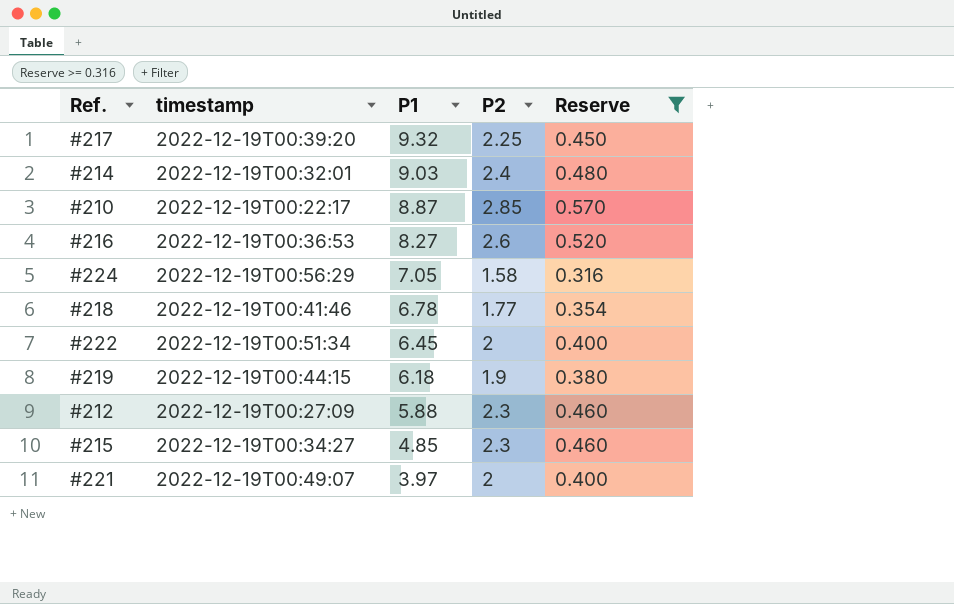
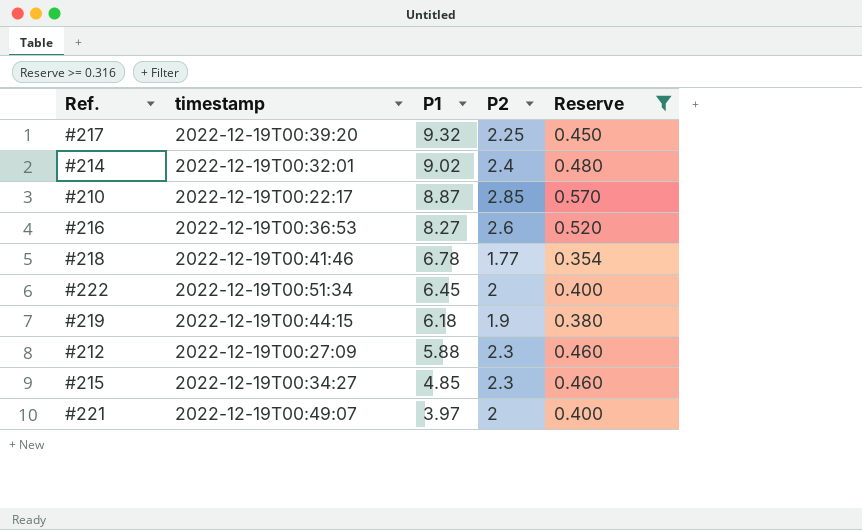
row #224: 2022-12-19T00:56:29 | 7.05 | 1.58 | 0.316 -> none
#214 | P1: 9.03 -> 9.02

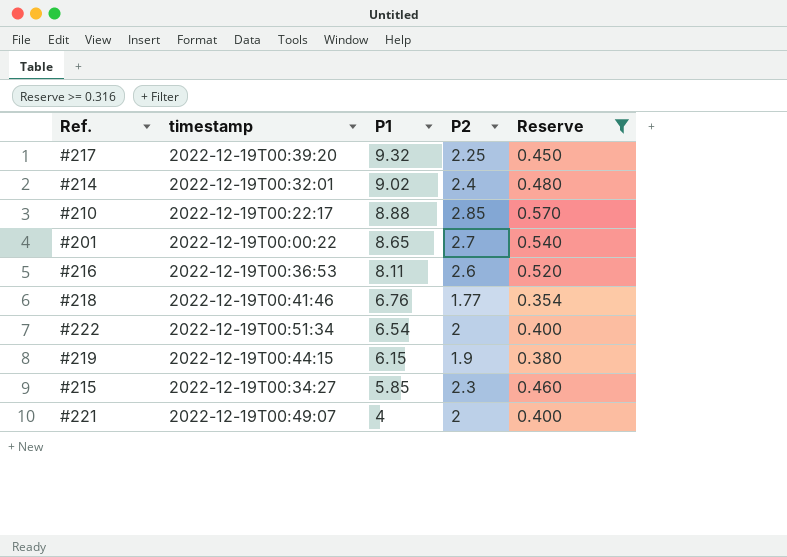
row #212: 2022-12-19T00:27:09 | 5.88 | 2.3 | 0.460 -> none
#210 | P1: 8.87 -> 8.88
row #201: none -> 2022-12-19T00:00:22 | 8.65 | 2.7 | 0.540
#216 | P1: 8.27 -> 8.11
#218 | P1: 6.78 -> 6.76
#222 | P1: 6.45 -> 6.54
#219 | P1: 6.18 -> 6.15
#215 | P1: 4.85 -> 5.85
#221 | P1: 3.97 -> 4

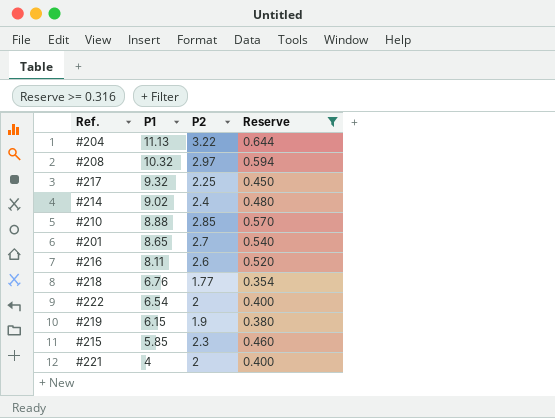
column timestamp | position: 2 -> none
row #204: none -> 11.13 | 3.22 | 0.644
row #208: none -> 10.32 | 2.97 | 0.594

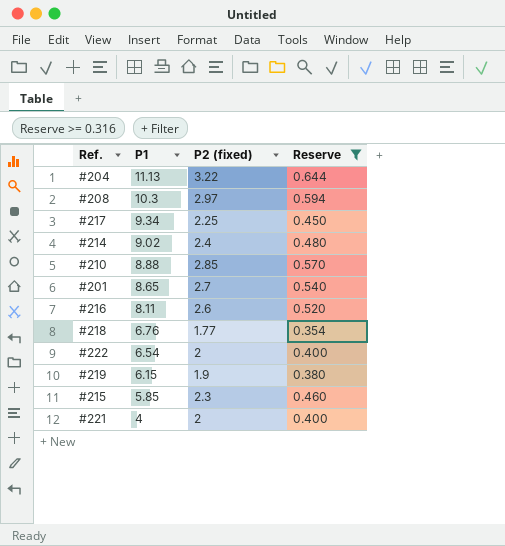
column name: P2 -> P2 (fixed)
#208 | P1: 10.32 -> 10.3
#217 | P1: 9.32 -> 9.34

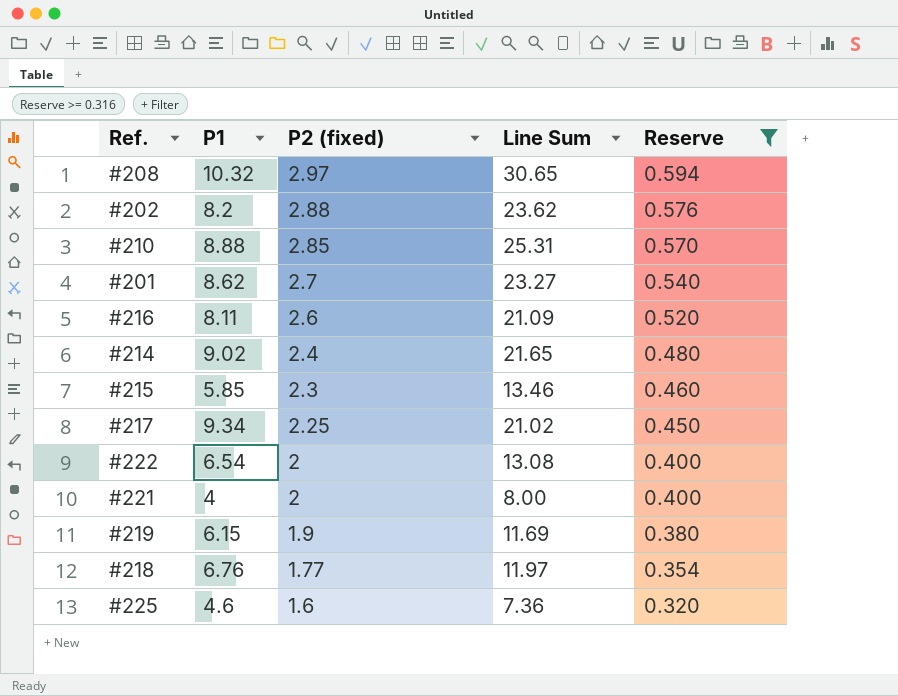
row order: P1 descending -> P2 (fixed) descending
column Line Sum | formula: none -> [P1] * [P2 (fixed)]
row #204: 11.13 | 3.22 | 0.644 -> none
#208 | P1: 10.3 -> 10.32
row #202: none -> 8.2 | 2.88 | 23.62 | 0.576
#201 | P1: 8.65 -> 8.62
row #225: none -> 4.6 | 1.6 | 7.36 | 0.320

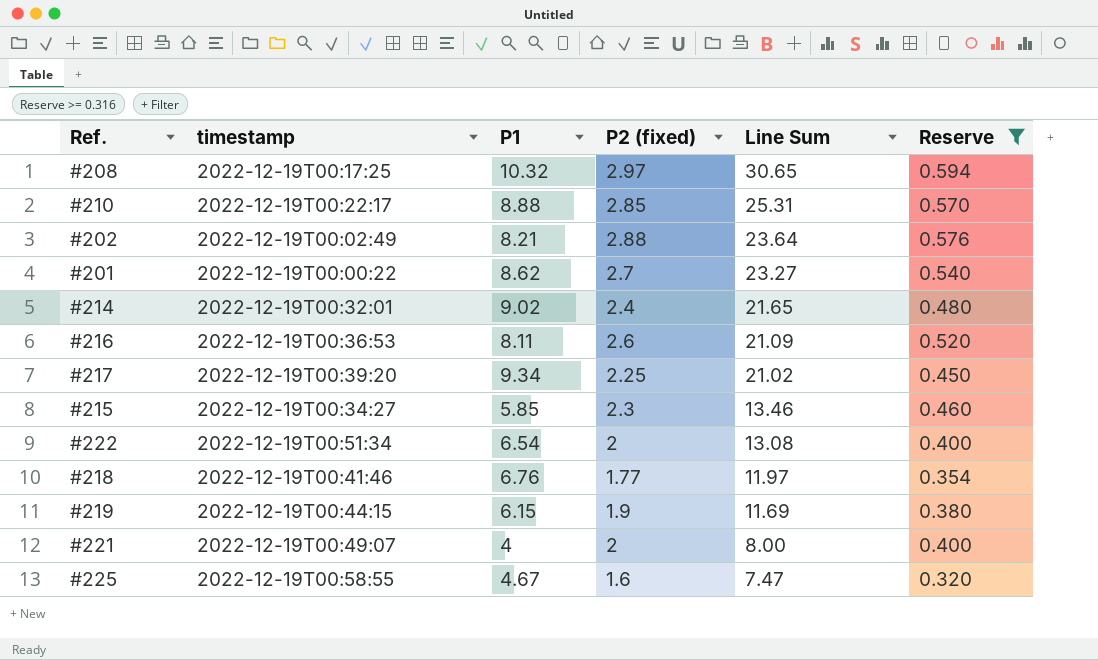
row order: P2 (fixed) descending -> Line Sum descending
column timestamp | position: none -> 2
#202 | P1: 8.2 -> 8.21
#202 | Line Sum: 23.62 -> 23.64
#225 | P1: 4.6 -> 4.67
#225 | Line Sum: 7.36 -> 7.47

